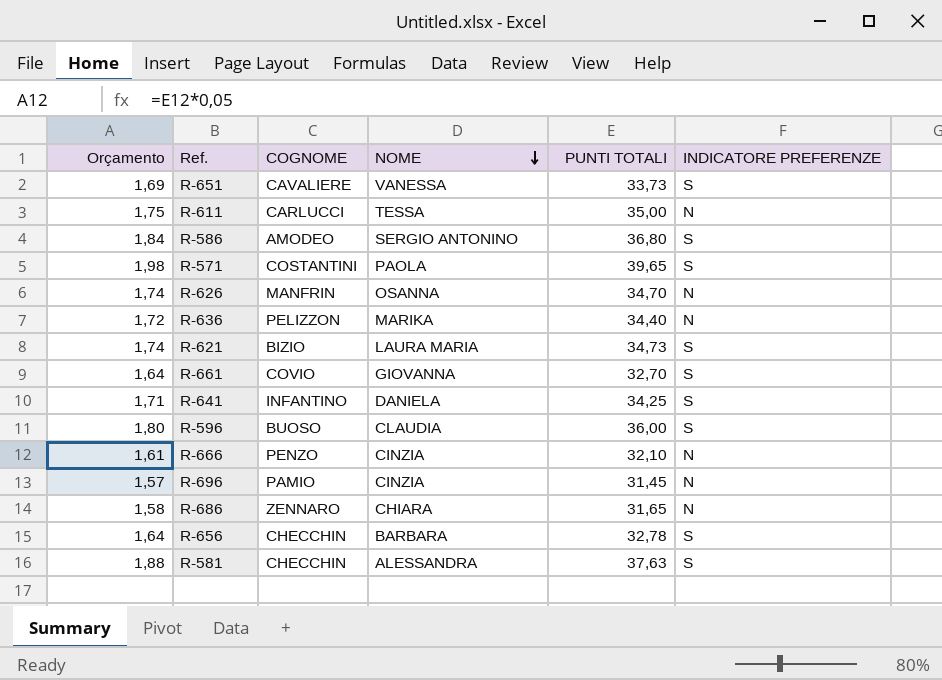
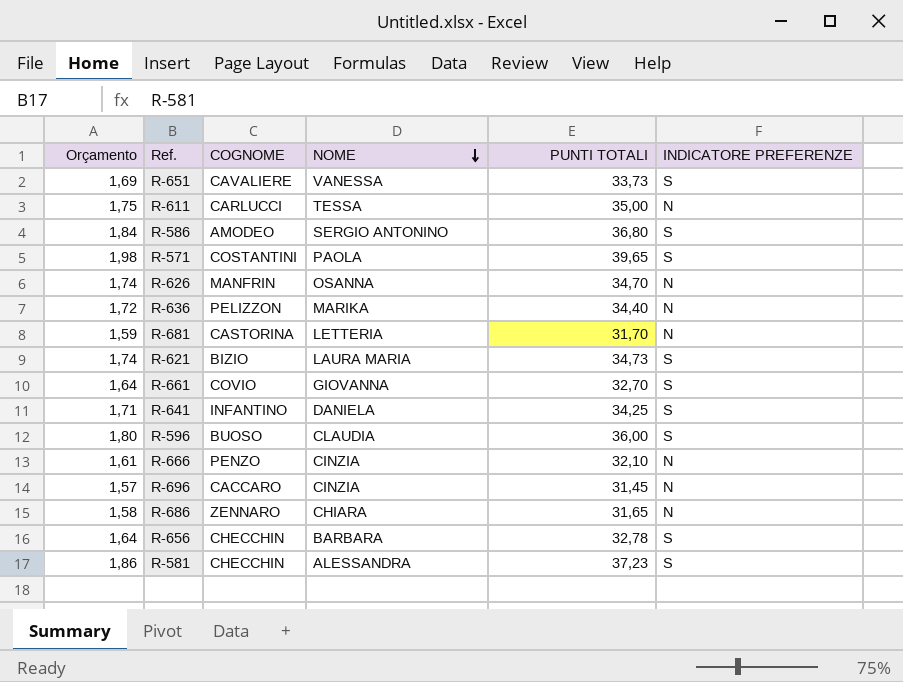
row R-681: none -> 1,59 | CASTORINA | LETTERIA | 31,70 | N
R-696 | COGNOME: PAMIO -> CACCARO
R-581 | Orçamento: 1,88 -> 1,86
R-581 | PUNTI TOTALI: 37,63 -> 37,23

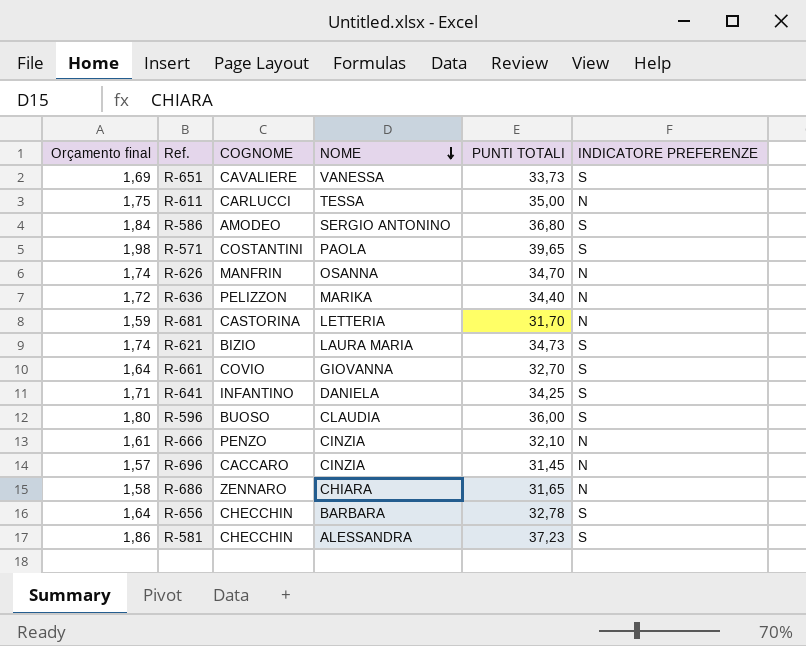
column name: Orçamento -> Orçamento final

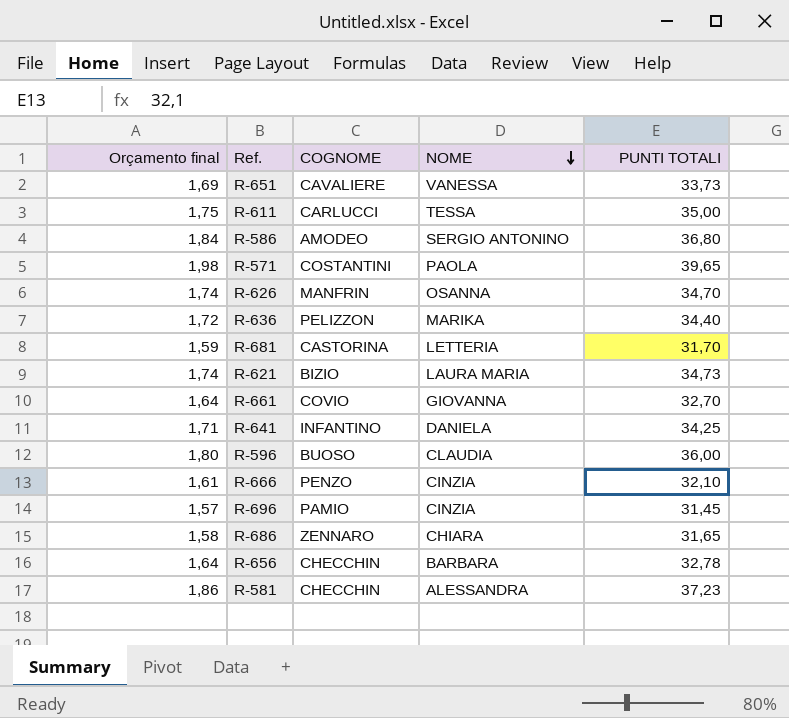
column INDICATORE PREFERENZE | position: 6 -> none
R-696 | COGNOME: CACCARO -> PAMIO

